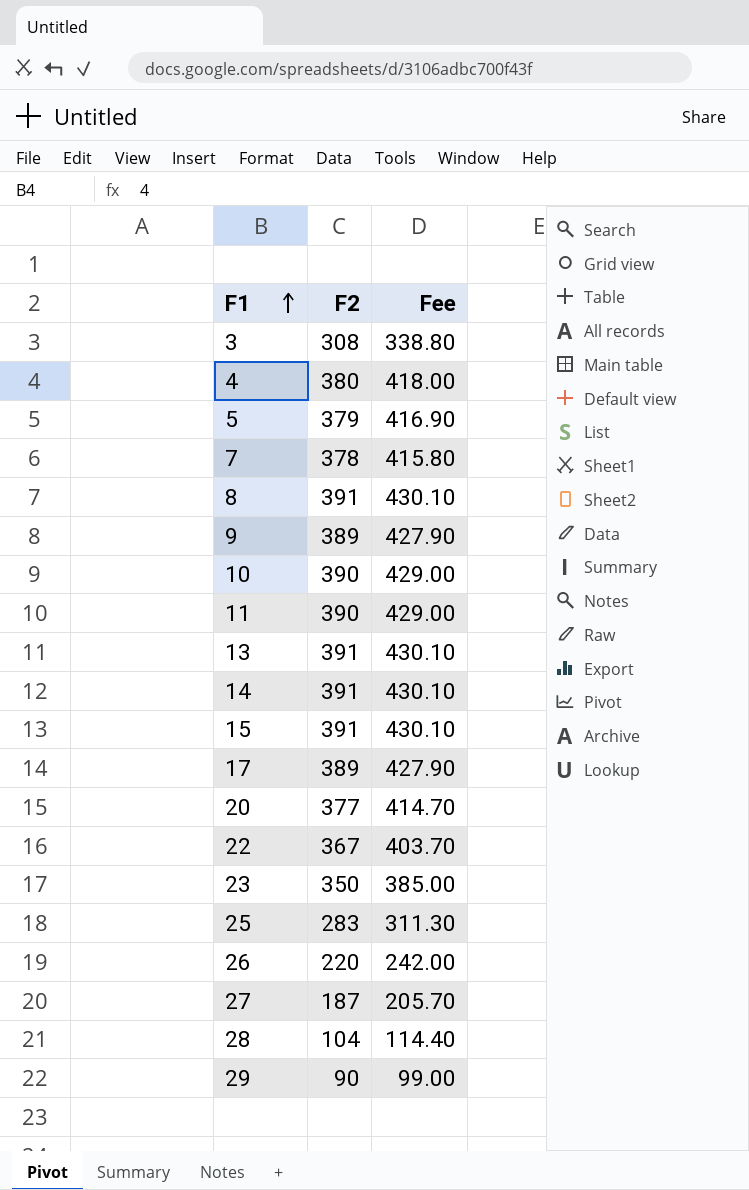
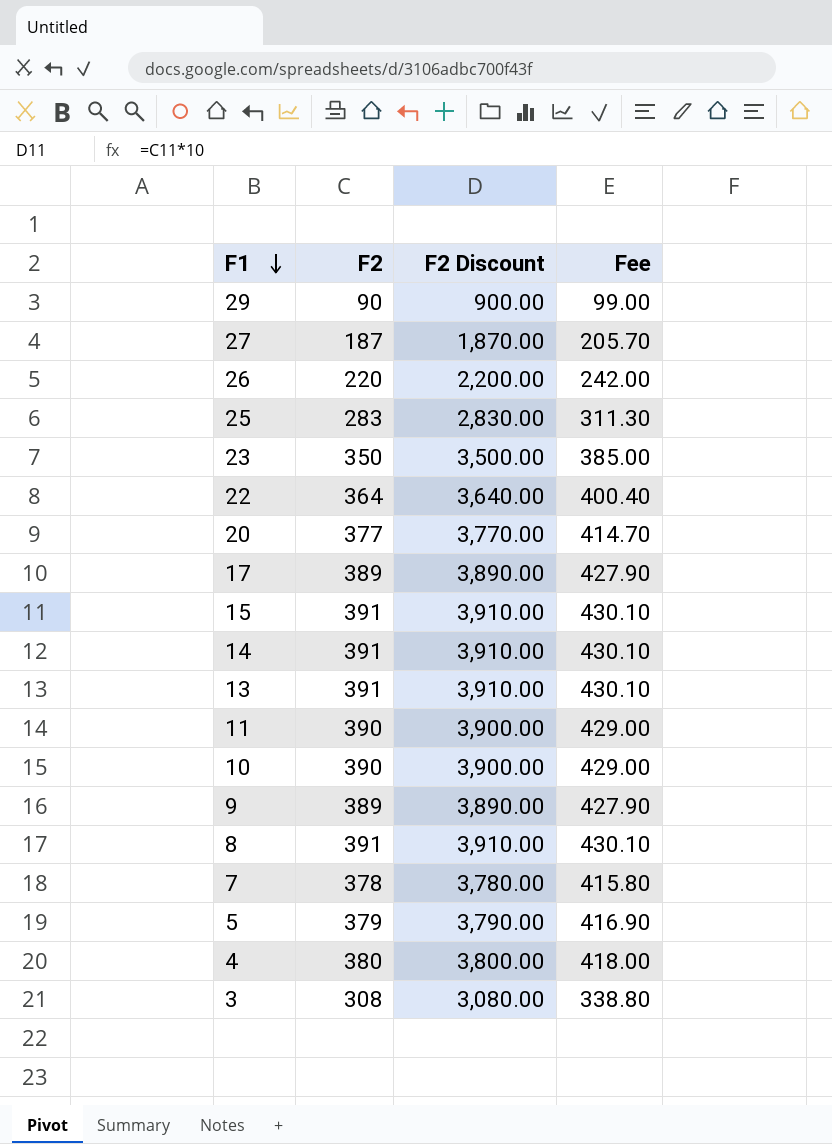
row order: F1 ascending -> F1 descending
column F2 Discount | formula: none -> [F2] * 10
row 28: 104 | 114.40 -> none
22 | F2: 367 -> 364
22 | Fee: 403.70 -> 400.40

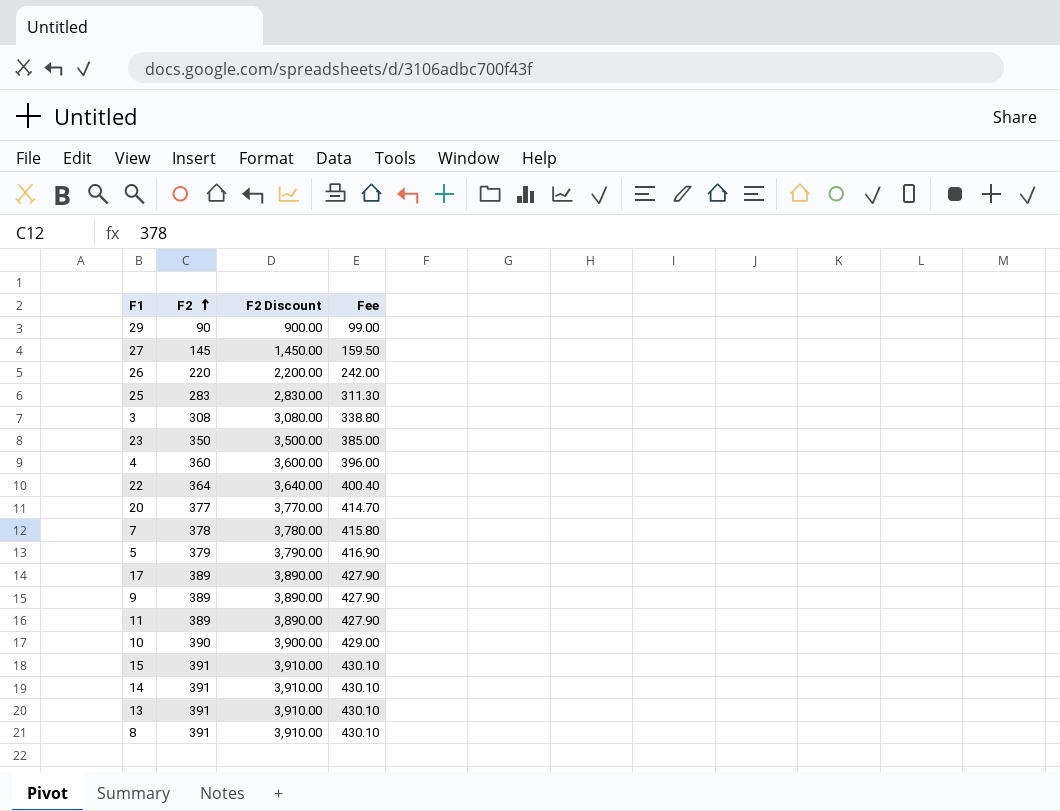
row order: F1 descending -> F2 ascending
27 | F2: 187 -> 145
27 | F2 Discount: 1,870.00 -> 1,450.00
27 | Fee: 205.70 -> 159.50
4 | F2: 380 -> 360
4 | F2 Discount: 3,800.00 -> 3,600.00
4 | Fee: 418.00 -> 396.00
11 | F2: 390 -> 389
11 | F2 Discount: 3,900.00 -> 3,890.00
11 | Fee: 429.00 -> 427.90

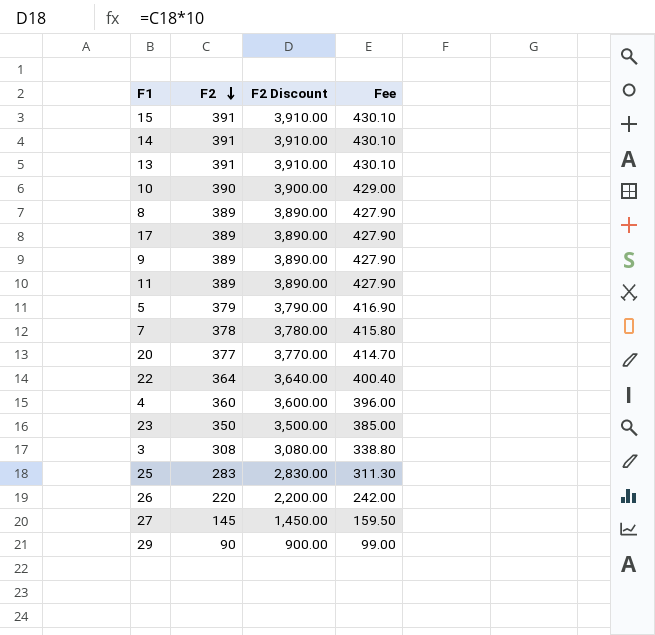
row order: F2 ascending -> F2 descending
8 | F2: 391 -> 389
8 | F2 Discount: 3,910.00 -> 3,890.00
8 | Fee: 430.10 -> 427.90

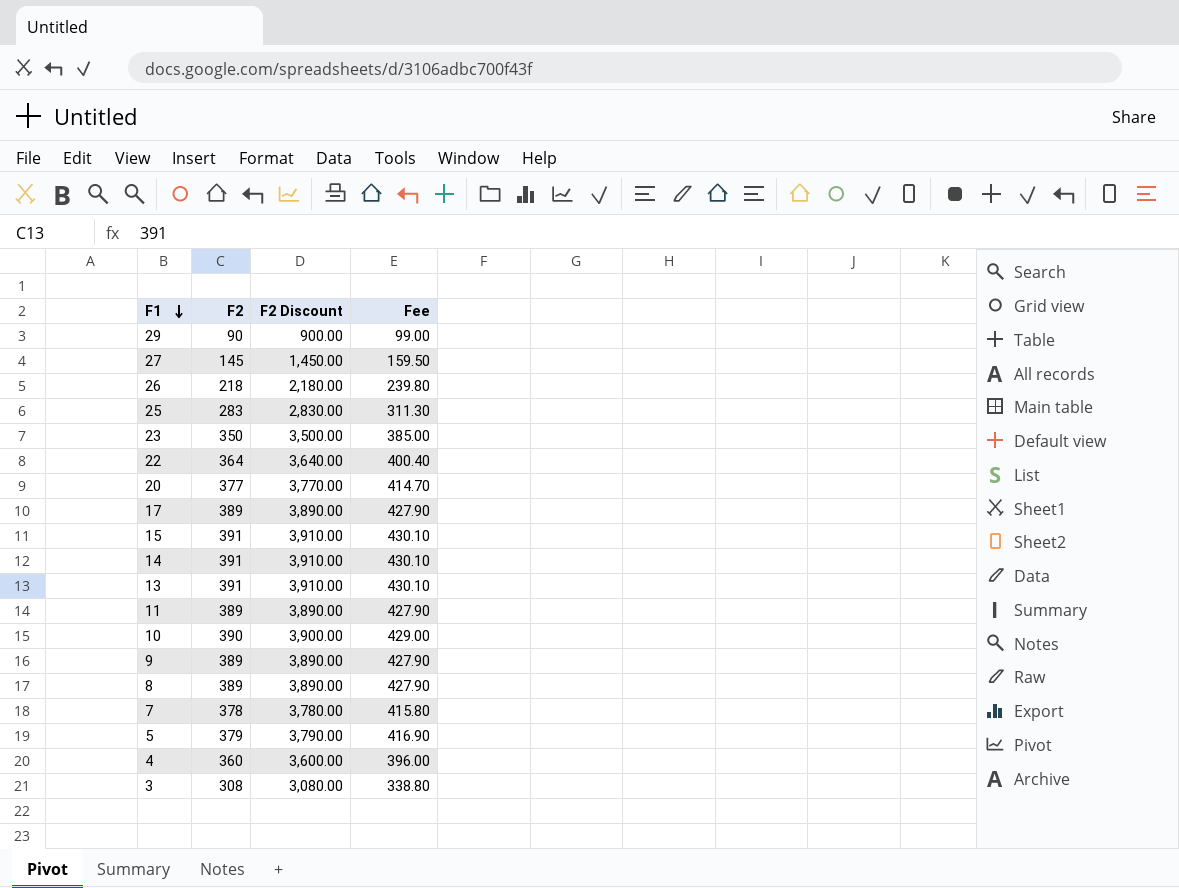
row order: F2 descending -> F1 descending
26 | F2: 220 -> 218
26 | F2 Discount: 2,200.00 -> 2,180.00
26 | Fee: 242.00 -> 239.80

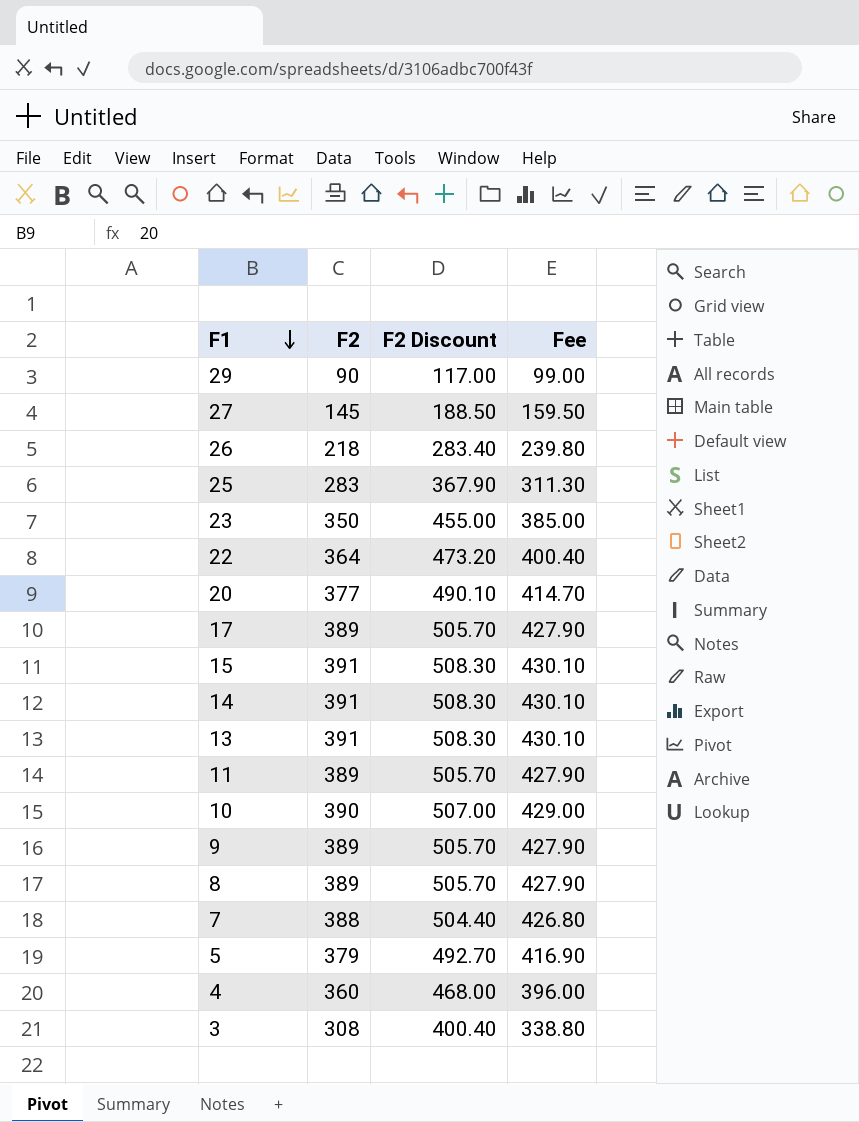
column F2 Discount | formula: [F2] * 10 -> [F2] * 1.3
7 | F2: 378 -> 388
7 | Fee: 415.80 -> 426.80

